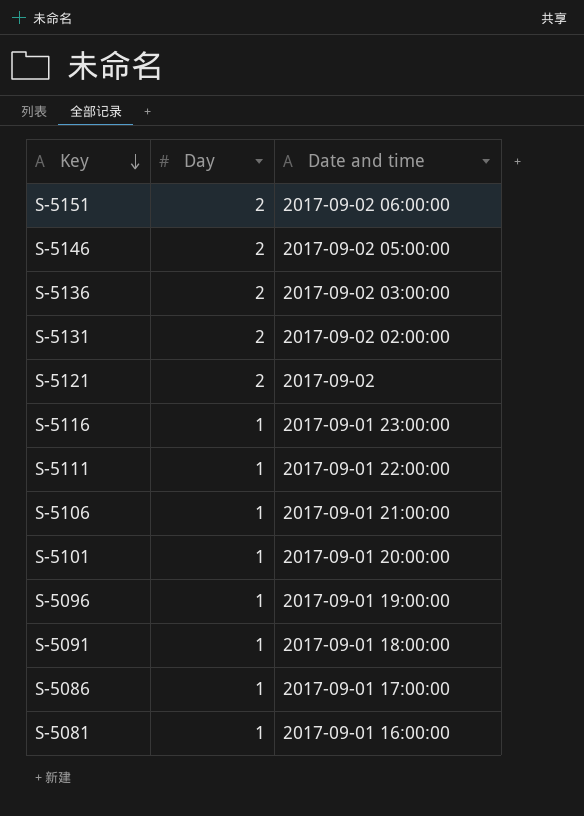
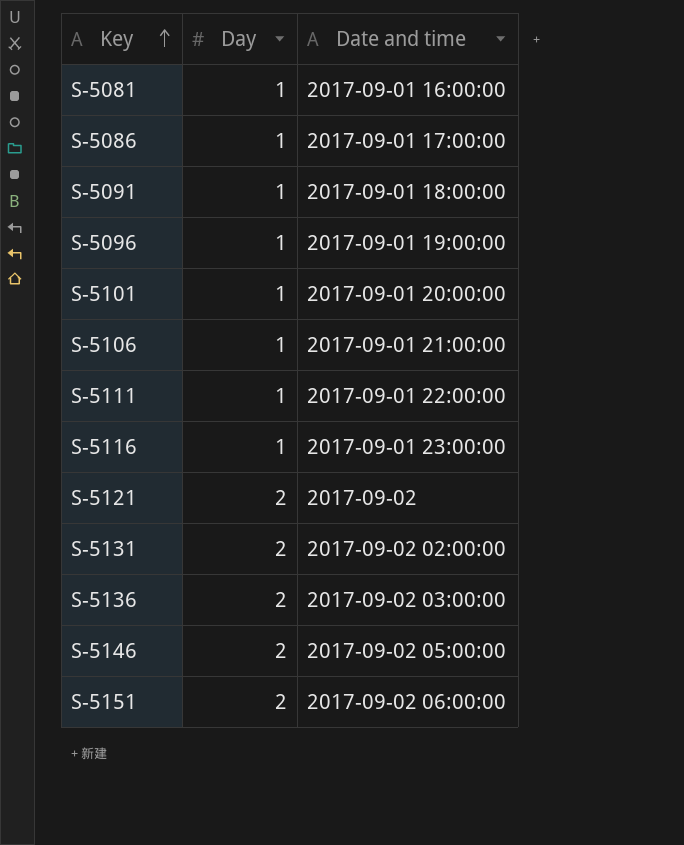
row order: Key descending -> Key ascending

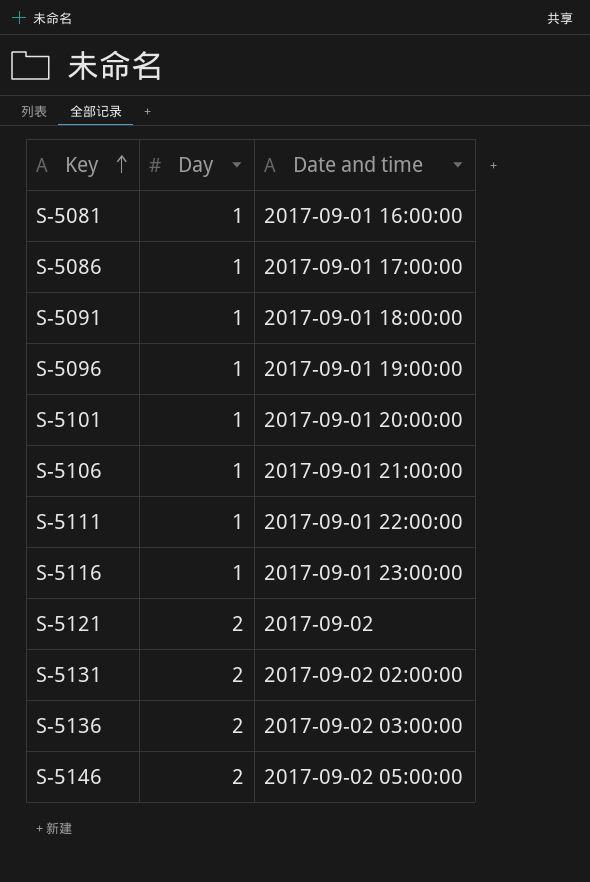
row S-5151: 2 | 2017-09-02 06:00:00 -> none

